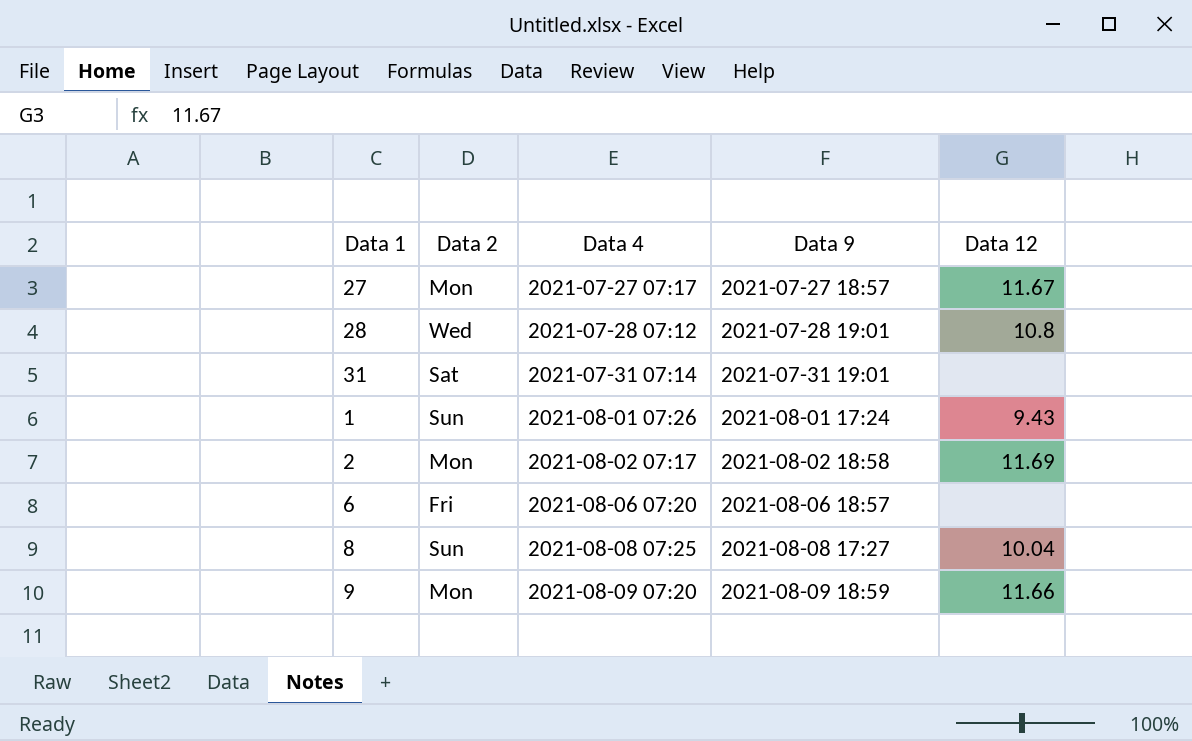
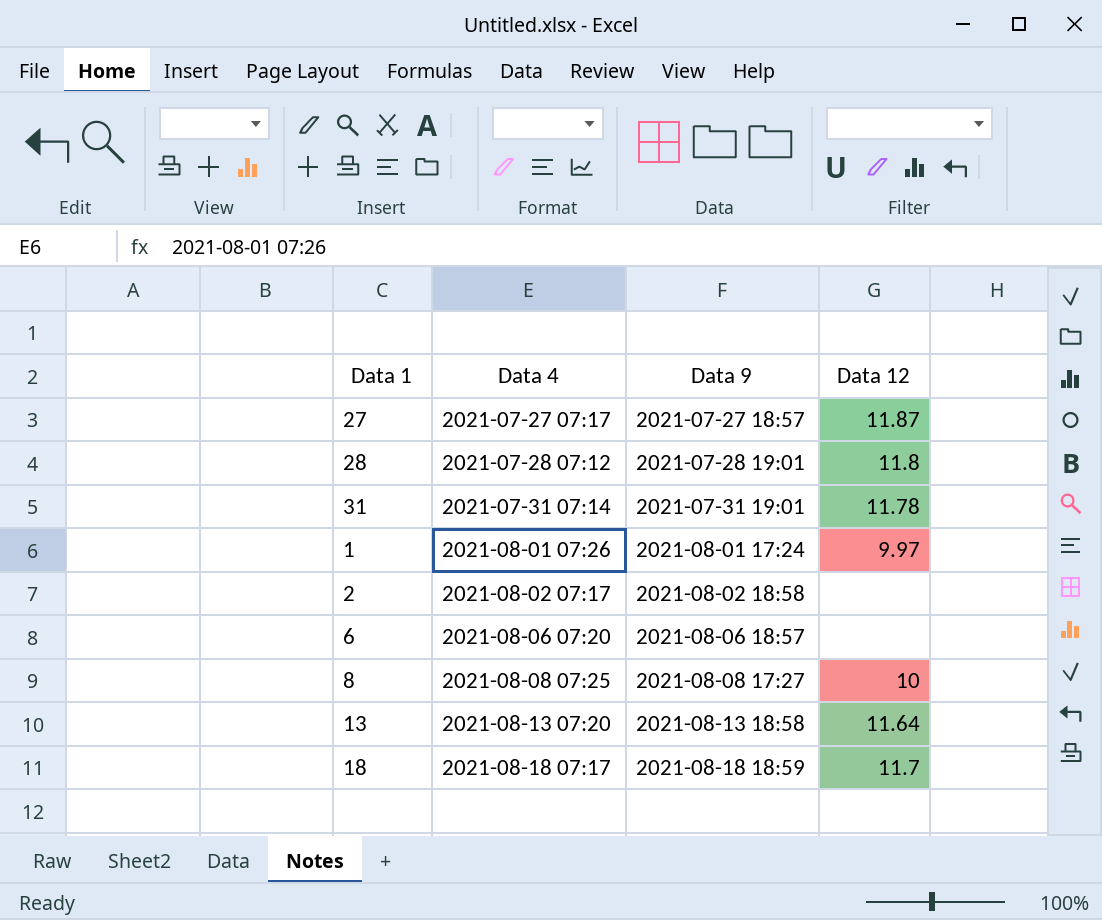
column Data 2 | position: 2 -> none
row 9: Mon | 2021-08-09 07:20 | 2021-08-09 18:59 | 11.66 -> none
27 | Data 12: 11.67 -> 11.87
28 | Data 12: 10.8 -> 11.8
31 | Data 12: none -> 11.78
1 | Data 12: 9.43 -> 9.97
2 | Data 12: 11.69 -> none
8 | Data 12: 10.04 -> 10
row 13: none -> 2021-08-13 07:20 | 2021-08-13 18:58 | 11.64
row 18: none -> 2021-08-18 07:17 | 2021-08-18 18:59 | 11.7

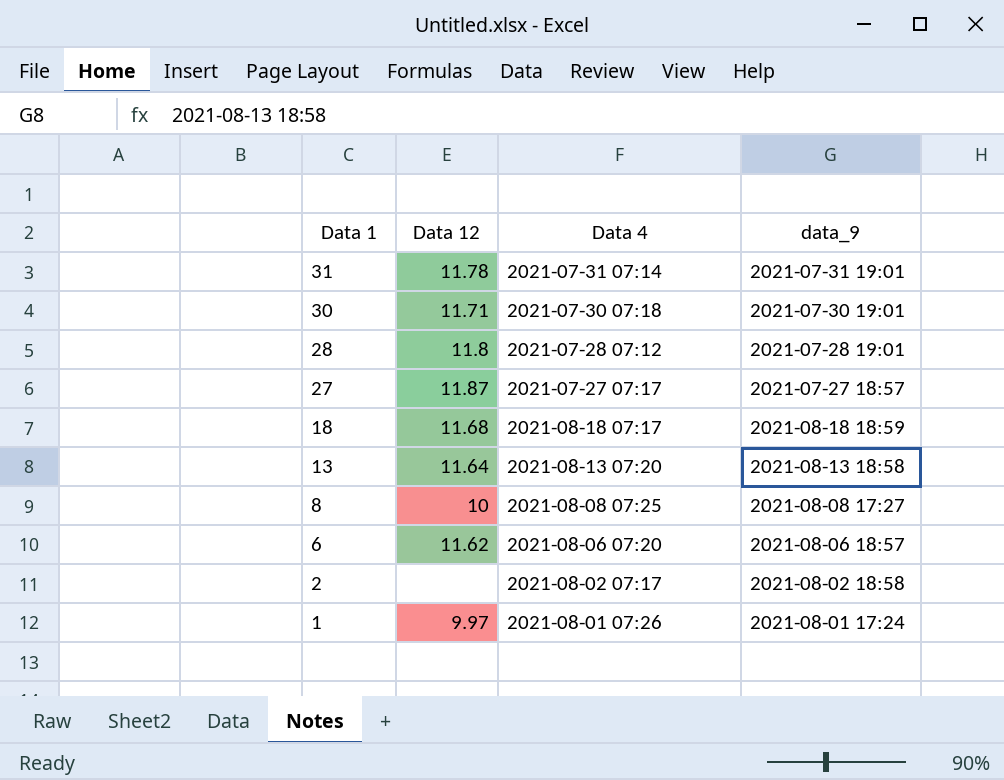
row order: Data 4 ascending -> Data 1 descending
column Data 12 | position: 4 -> 2
column name: Data 9 -> data_9
row 30: none -> 11.71 | 2021-07-30 07:18 | 2021-07-30 19:01
18 | Data 12: 11.7 -> 11.68
6 | Data 12: none -> 11.62

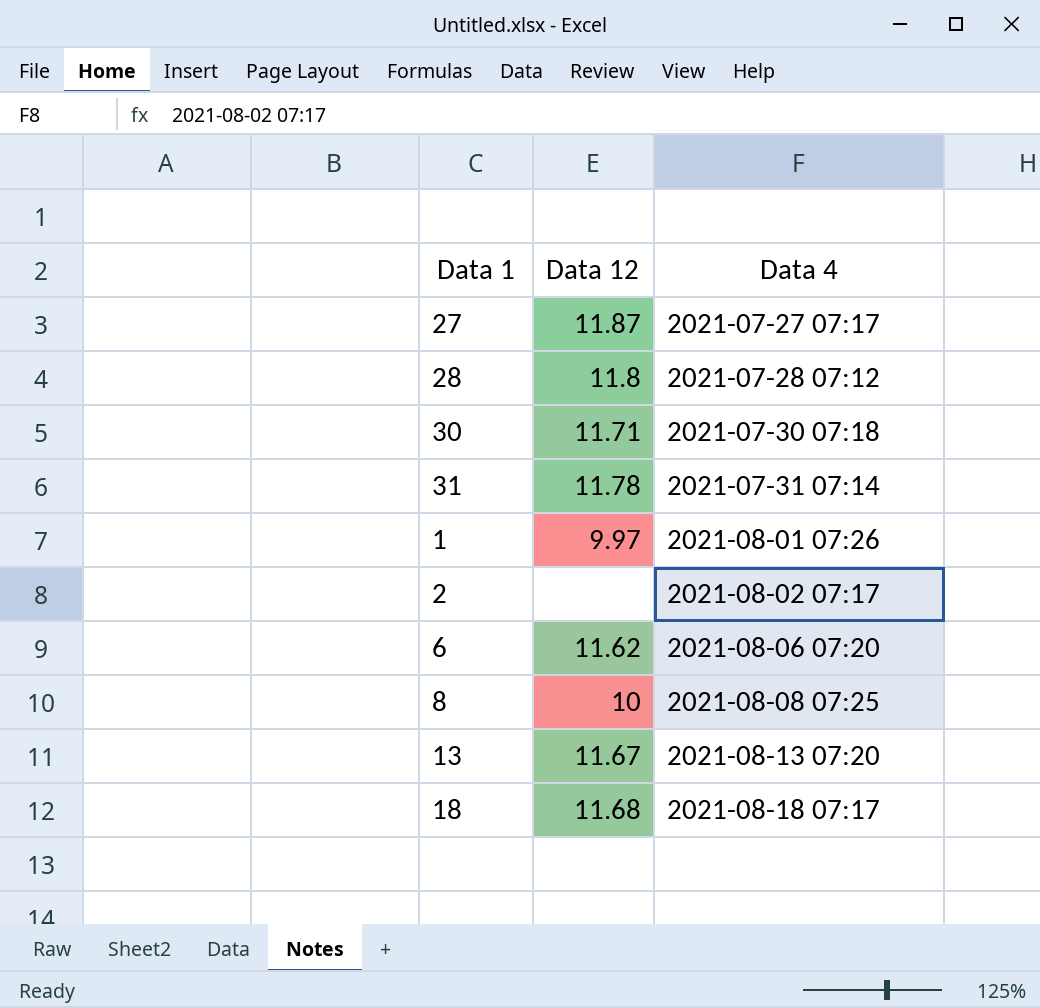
row order: Data 1 descending -> Data 4 ascending
column data_9 | position: 4 -> none
13 | Data 12: 11.64 -> 11.67

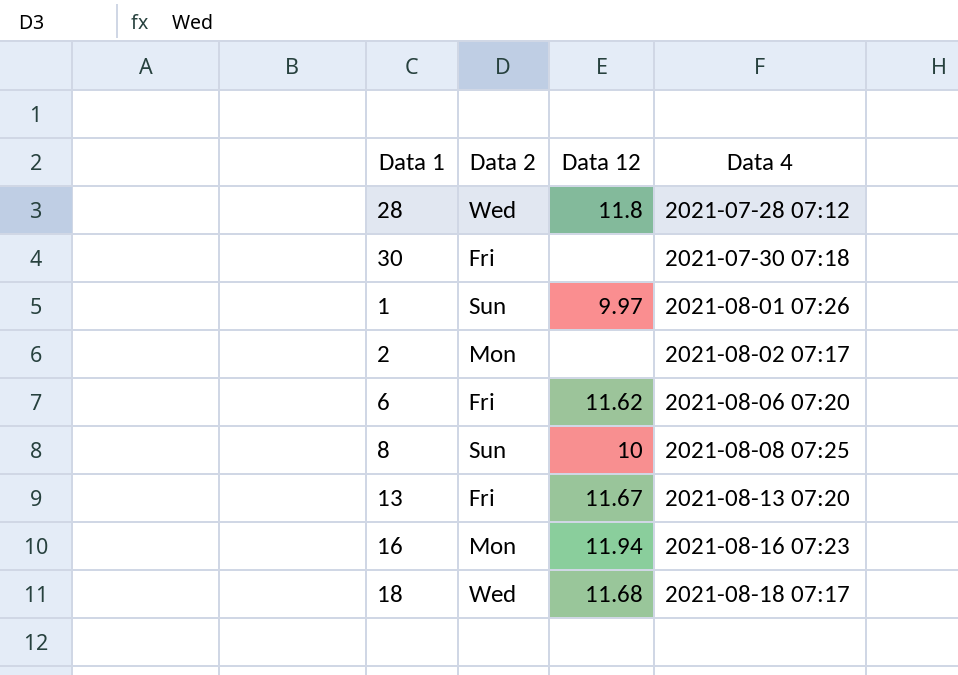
column Data 2 | position: none -> 2
row 27: 11.87 | 2021-07-27 07:17 -> none
row 31: 11.78 | 2021-07-31 07:14 -> none
30 | Data 12: 11.71 -> none
row 16: none -> Mon | 11.94 | 2021-08-16 07:23

